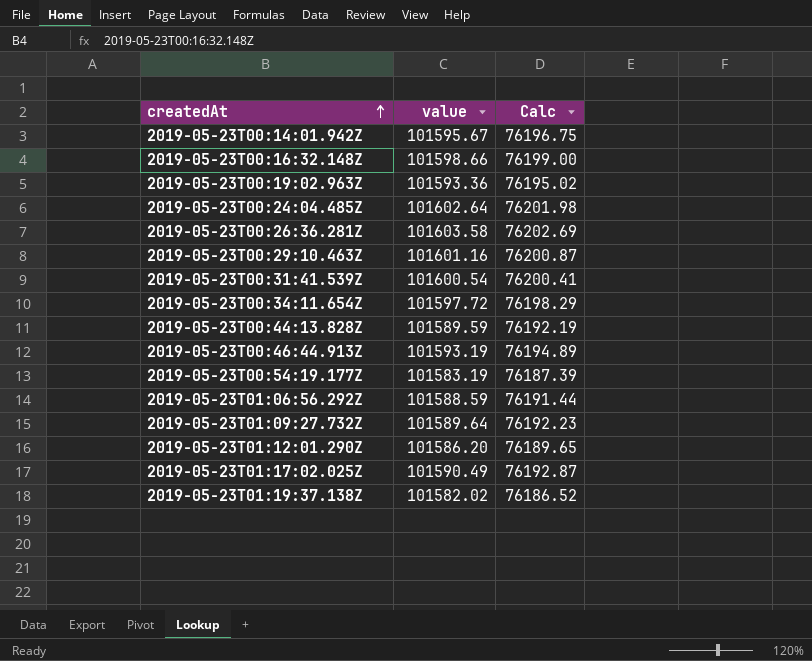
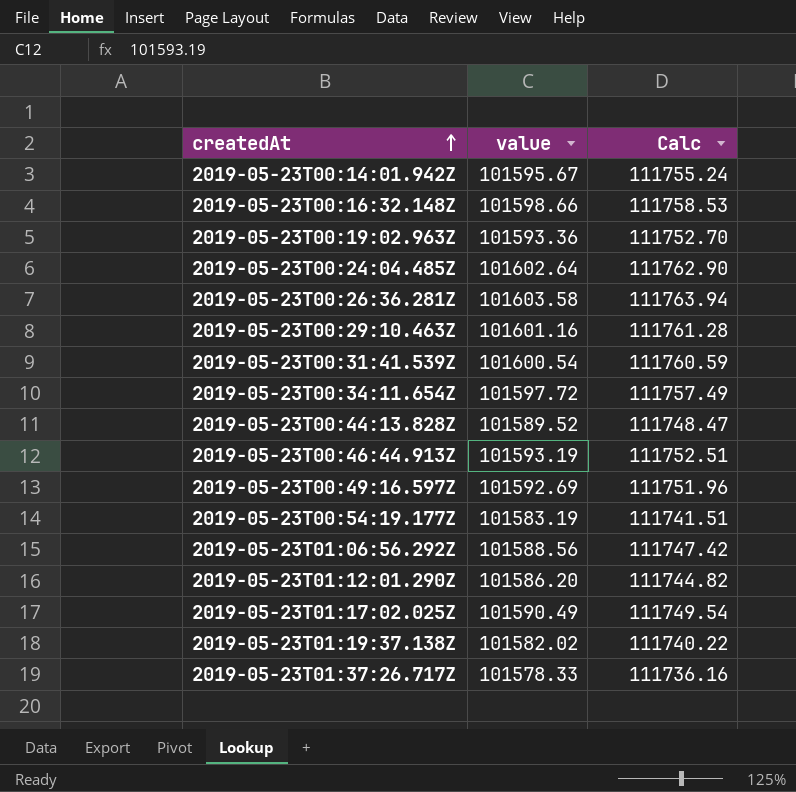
column Calc | formula: [value] * 0.75 -> [value] * 1.1
row 2019-05-23T01:09:27.732Z: 101589.64 | 76192.23 -> none
2019-05-23T00:44:13.828Z | value: 101589.59 -> 101589.52
row 2019-05-23T00:49:16.597Z: none -> 101592.69 | 111751.96
2019-05-23T01:06:56.292Z | value: 101588.59 -> 101588.56
row 2019-05-23T01:37:26.717Z: none -> 101578.33 | 111736.16

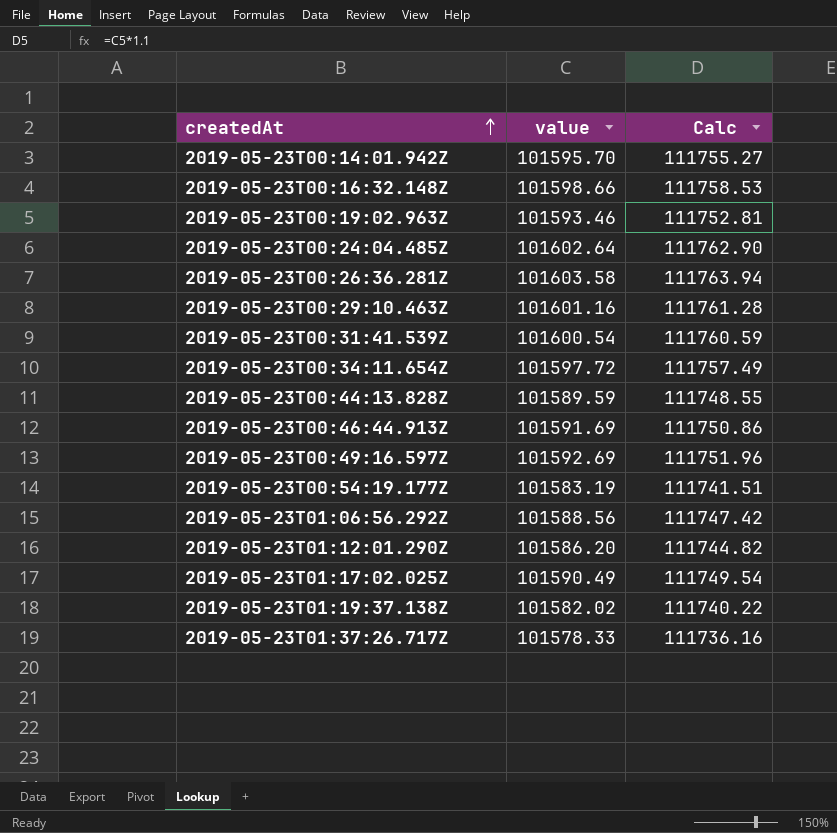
2019-05-23T00:14:01.942Z | value: 101595.67 -> 101595.70
2019-05-23T00:14:01.942Z | Calc: 111755.24 -> 111755.27
2019-05-23T00:19:02.963Z | value: 101593.36 -> 101593.46
2019-05-23T00:19:02.963Z | Calc: 111752.70 -> 111752.81
2019-05-23T00:44:13.828Z | value: 101589.52 -> 101589.59
2019-05-23T00:44:13.828Z | Calc: 111748.47 -> 111748.55
2019-05-23T00:46:44.913Z | value: 101593.19 -> 101591.69
2019-05-23T00:46:44.913Z | Calc: 111752.51 -> 111750.86

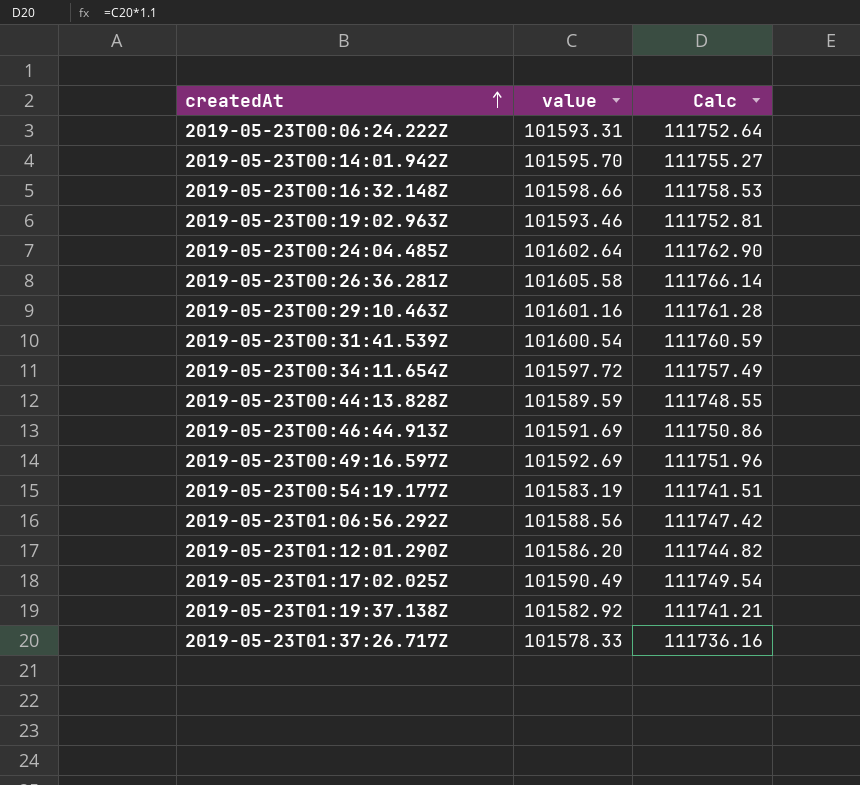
row 2019-05-23T00:06:24.222Z: none -> 101593.31 | 111752.64
2019-05-23T00:26:36.281Z | value: 101603.58 -> 101605.58
2019-05-23T00:26:36.281Z | Calc: 111763.94 -> 111766.14
2019-05-23T01:19:37.138Z | value: 101582.02 -> 101582.92
2019-05-23T01:19:37.138Z | Calc: 111740.22 -> 111741.21

